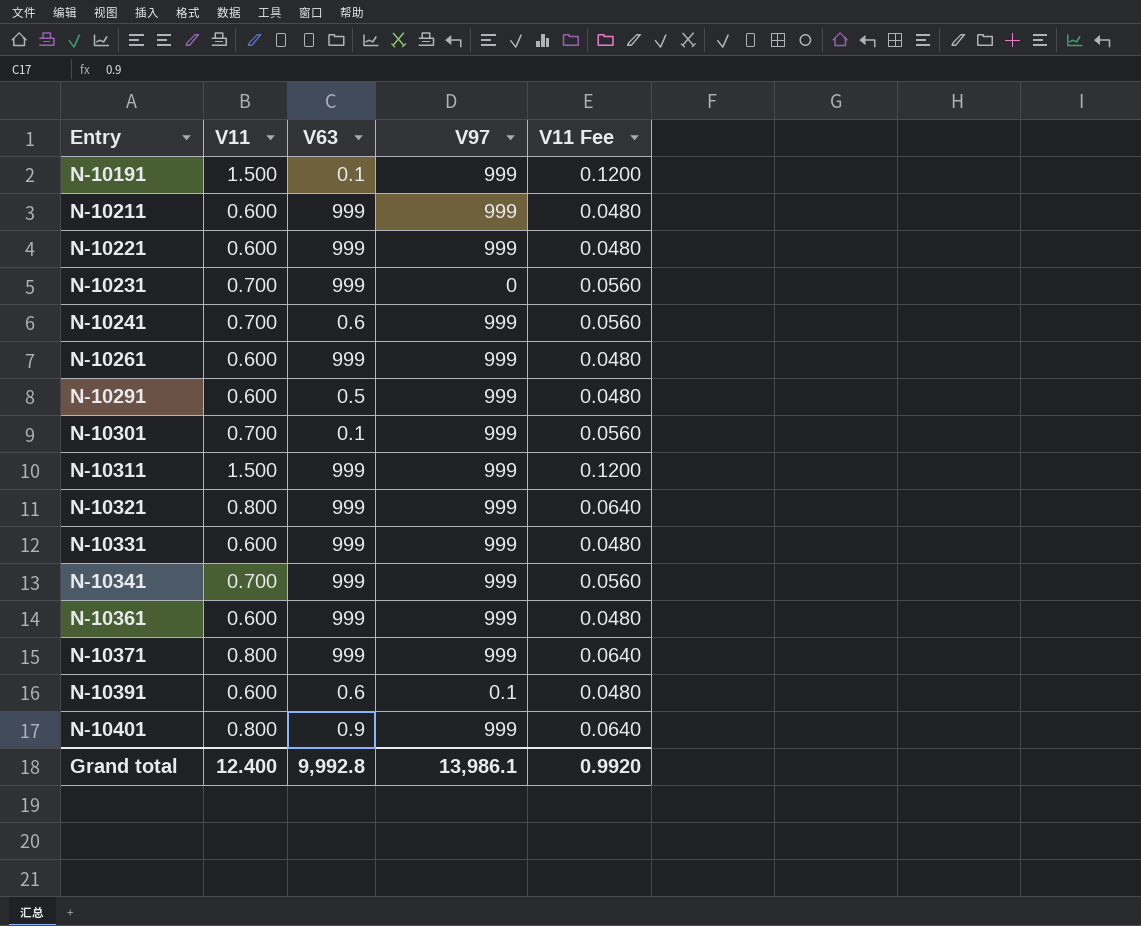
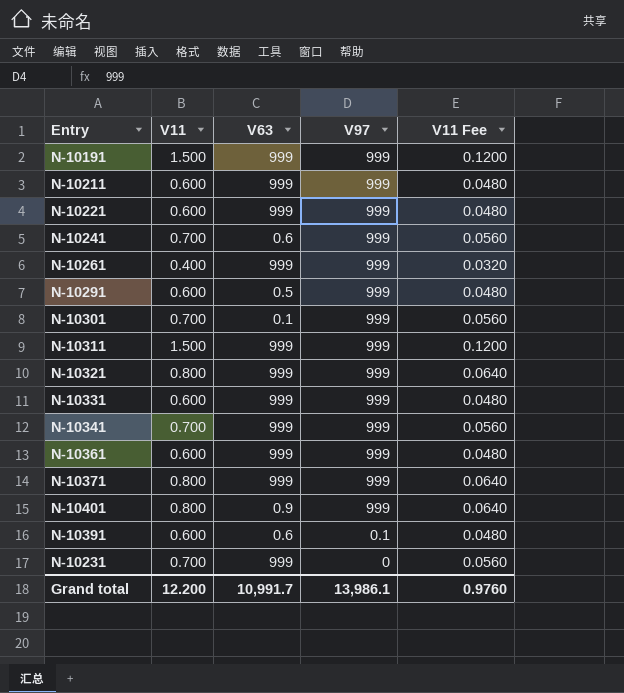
row order: Entry ascending -> V97 descending
N-10191 | V63: 0.1 -> 999
N-10261 | V11: 0.600 -> 0.400
N-10261 | V11 Fee: 0.0480 -> 0.0320
Grand total | V11: 12.400 -> 12.200
Grand total | V63: 9,992.8 -> 10,991.7
Grand total | V11 Fee: 0.9920 -> 0.9760

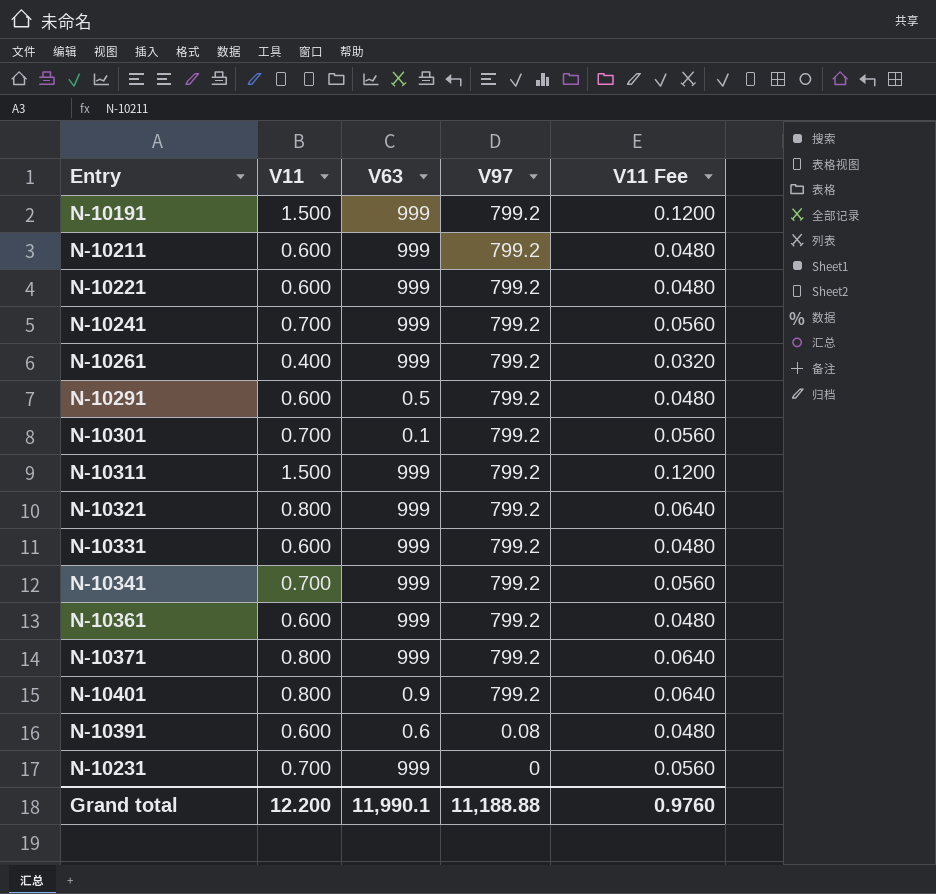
N-10191 | V97: 999 -> 799.2
N-10211 | V97: 999 -> 799.2
N-10221 | V97: 999 -> 799.2
N-10241 | V63: 0.6 -> 999
N-10241 | V97: 999 -> 799.2
N-10261 | V97: 999 -> 799.2
N-10291 | V97: 999 -> 799.2
N-10301 | V97: 999 -> 799.2
N-10311 | V97: 999 -> 799.2
N-10321 | V97: 999 -> 799.2
N-10331 | V97: 999 -> 799.2
N-10341 | V97: 999 -> 799.2
N-10361 | V97: 999 -> 799.2
N-10371 | V97: 999 -> 799.2
N-10401 | V97: 999 -> 799.2
N-10391 | V97: 0.1 -> 0.08
Grand total | V63: 10,991.7 -> 11,990.1
Grand total | V97: 13,986.1 -> 11,188.88

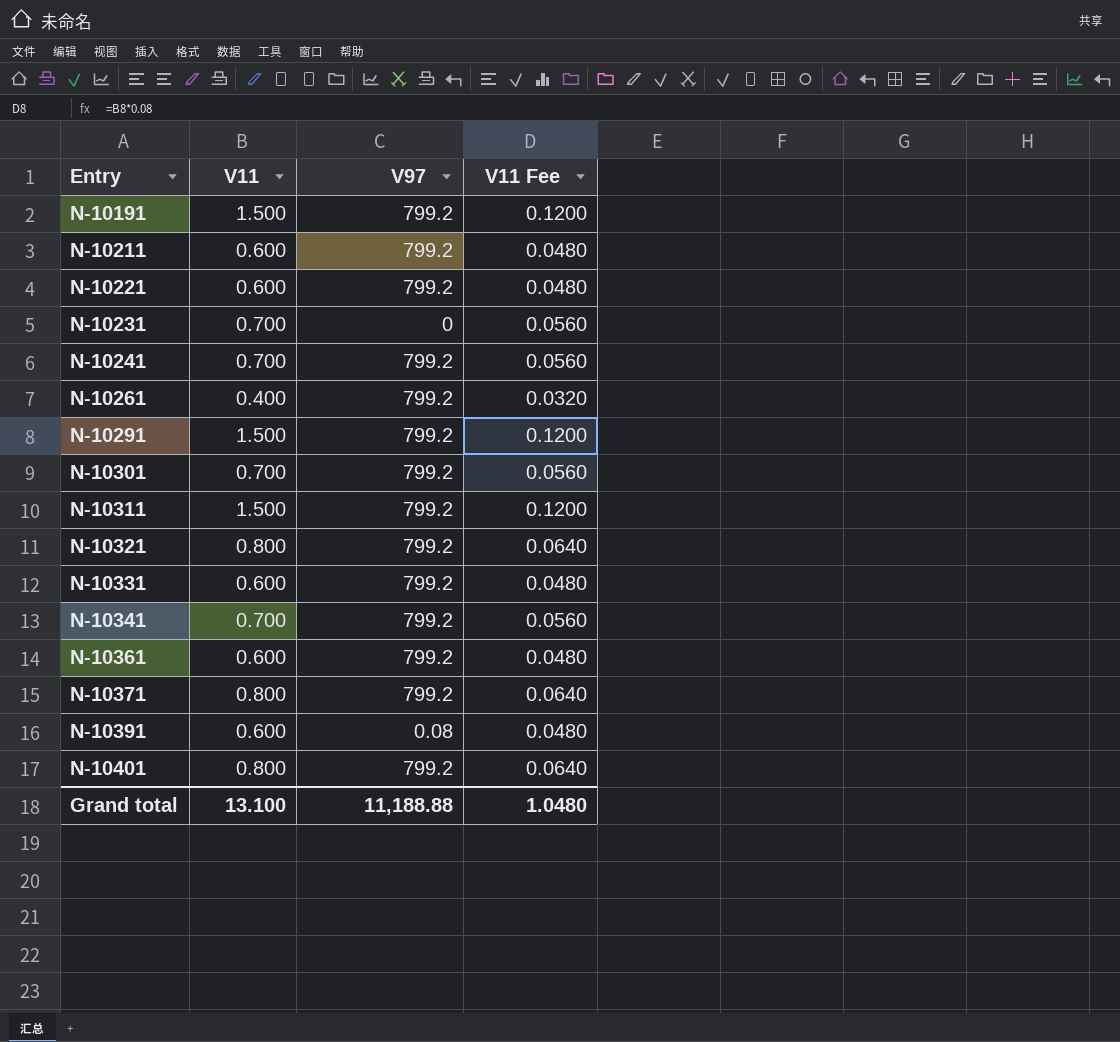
row order: V97 descending -> Entry ascending
column V63 | position: 3 -> none
N-10291 | V11: 0.600 -> 1.500
N-10291 | V11 Fee: 0.0480 -> 0.1200
Grand total | V11: 12.200 -> 13.100
Grand total | V11 Fee: 0.9760 -> 1.0480

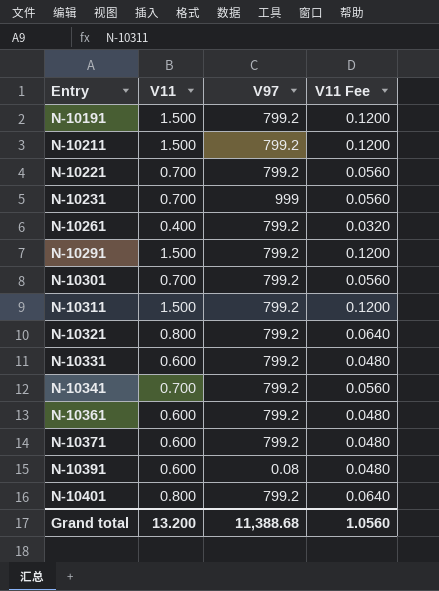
row N-10241: 0.700 | 799.2 | 0.0560 -> none
N-10211 | V11: 0.600 -> 1.500
N-10211 | V11 Fee: 0.0480 -> 0.1200
N-10221 | V11: 0.600 -> 0.700
N-10221 | V11 Fee: 0.0480 -> 0.0560
N-10231 | V97: 0 -> 999
N-10371 | V11: 0.800 -> 0.600
N-10371 | V11 Fee: 0.0640 -> 0.0480
Grand total | V11: 13.100 -> 13.200
Grand total | V97: 11,188.88 -> 11,388.68
Grand total | V11 Fee: 1.0480 -> 1.0560

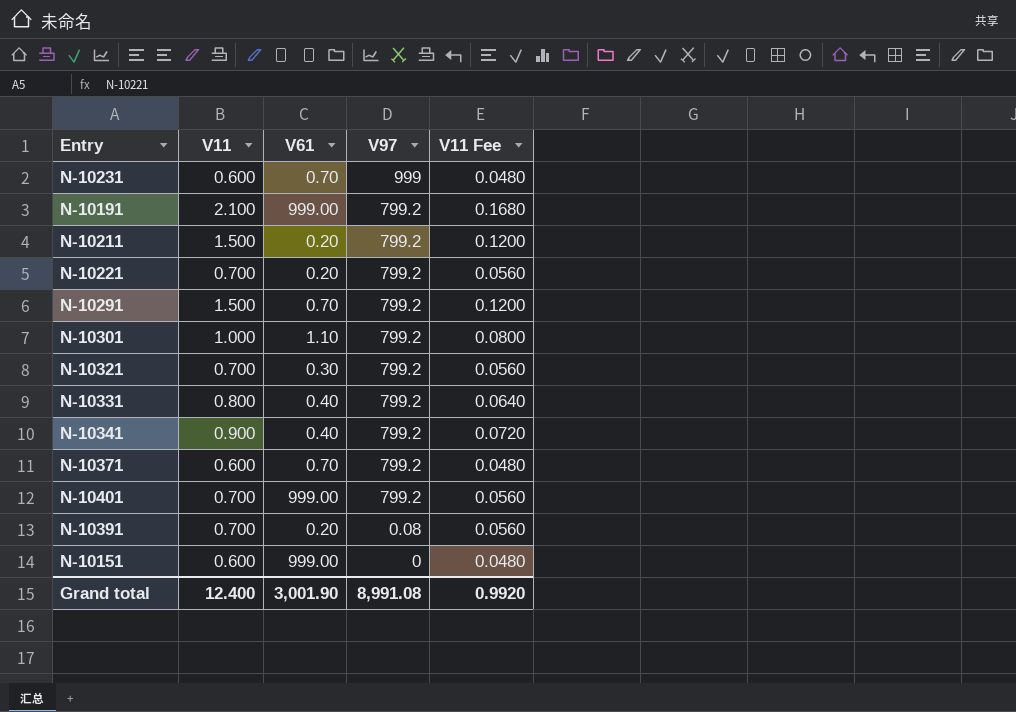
row order: Entry ascending -> V97 descending
column V61 | position: none -> 3
row N-10261: 0.400 | 799.2 | 0.0320 -> none
row N-10311: 1.500 | 799.2 | 0.1200 -> none
row N-10361: 0.600 | 799.2 | 0.0480 -> none
N-10231 | V11: 0.700 -> 0.600
N-10231 | V11 Fee: 0.0560 -> 0.0480
N-10191 | V11: 1.500 -> 2.100
N-10191 | V11 Fee: 0.1200 -> 0.1680
N-10301 | V11: 0.700 -> 1.000
N-10301 | V11 Fee: 0.0560 -> 0.0800
N-10321 | V11: 0.800 -> 0.700
N-10321 | V11 Fee: 0.0640 -> 0.0560
N-10331 | V11: 0.600 -> 0.800
N-10331 | V11 Fee: 0.0480 -> 0.0640
N-10341 | V11: 0.700 -> 0.900
N-10341 | V11 Fee: 0.0560 -> 0.0720
N-10401 | V11: 0.800 -> 0.700
N-10401 | V11 Fee: 0.0640 -> 0.0560
N-10391 | V11: 0.600 -> 0.700
N-10391 | V11 Fee: 0.0480 -> 0.0560
row N-10151: none -> 0.600 | 999.00 | 0 | 0.0480
Grand total | V11: 13.200 -> 12.400
Grand total | V97: 11,388.68 -> 8,991.08
Grand total | V11 Fee: 1.0560 -> 0.9920

